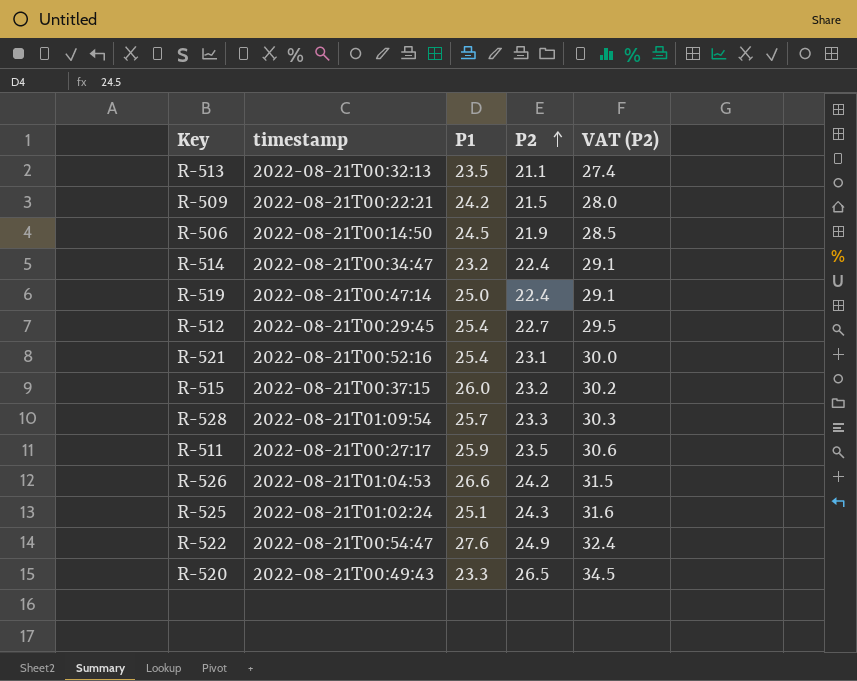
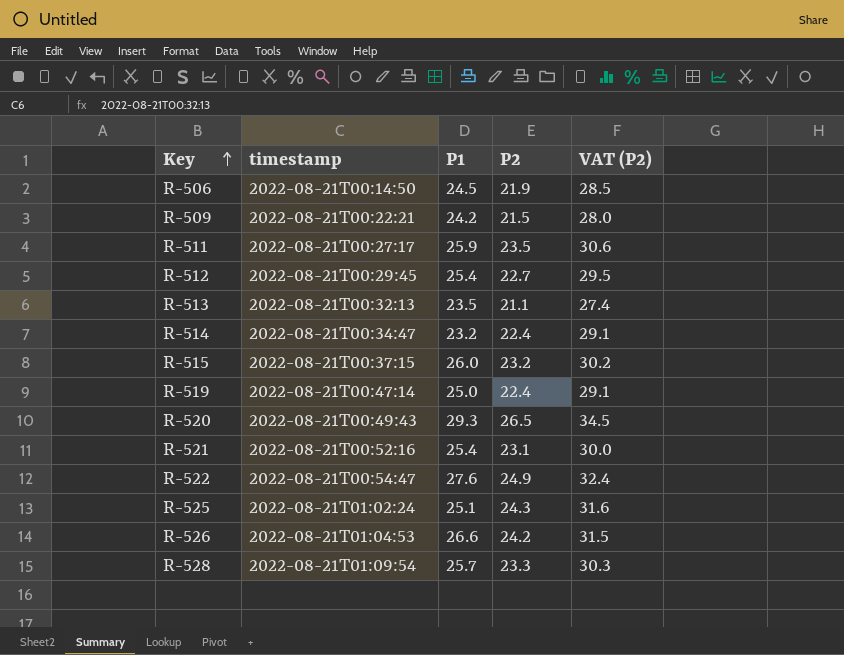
row order: P2 ascending -> Key ascending
R-520 | P1: 23.3 -> 29.3

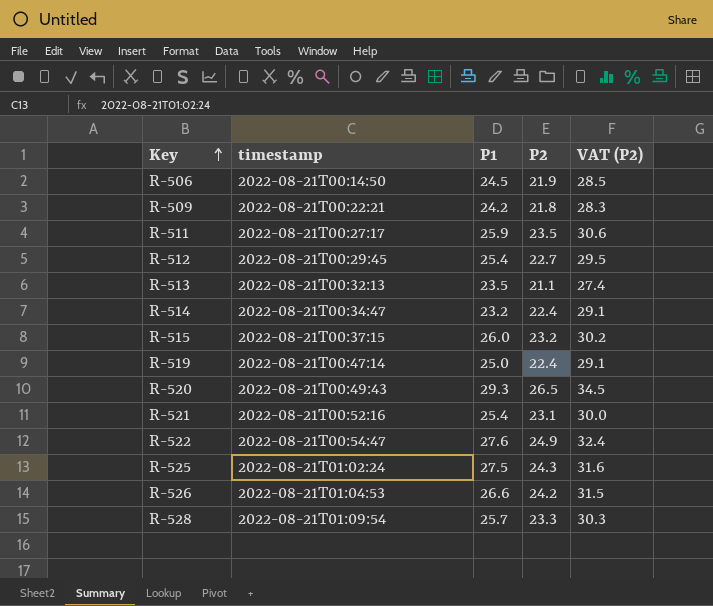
R-509 | P2: 21.5 -> 21.8
R-509 | VAT (P2): 28.0 -> 28.3
R-525 | P1: 25.1 -> 27.5

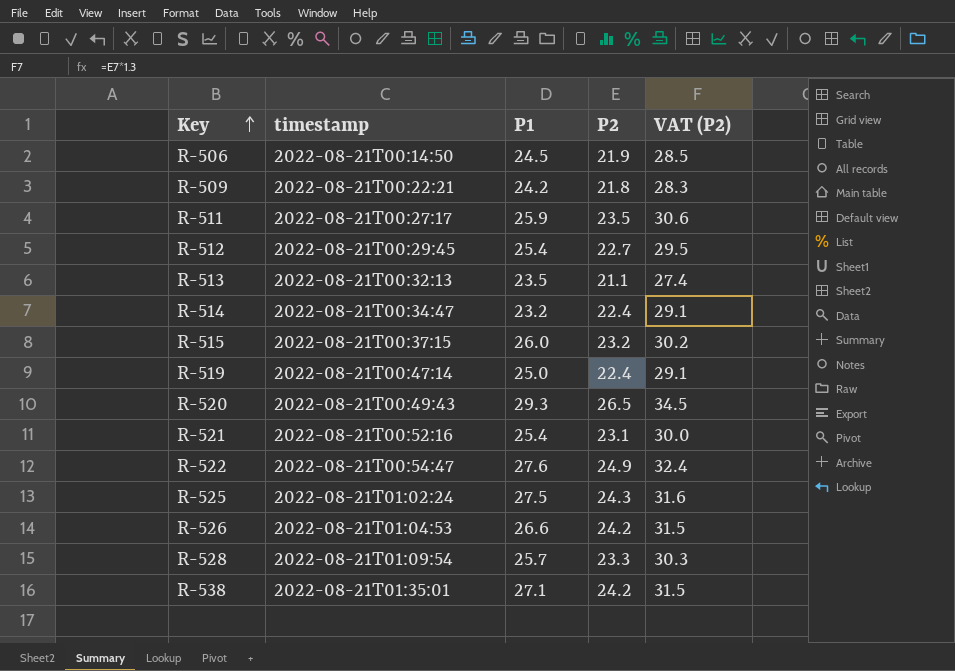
row R-538: none -> 2022-08-21T01:35:01 | 27.1 | 24.2 | 31.5

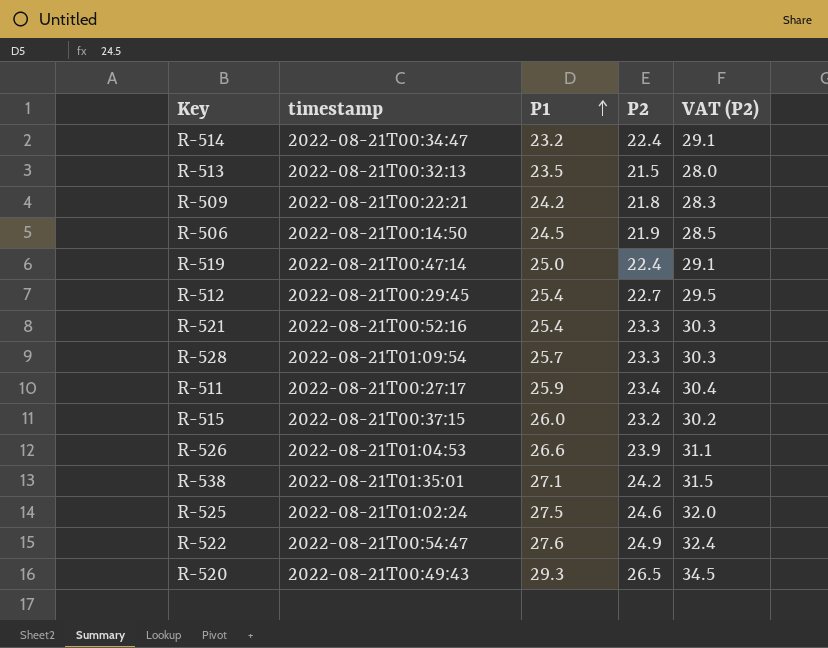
row order: Key ascending -> P1 ascending
R-513 | P2: 21.1 -> 21.5
R-513 | VAT (P2): 27.4 -> 28.0
R-521 | P2: 23.1 -> 23.3
R-521 | VAT (P2): 30.0 -> 30.3
R-511 | P2: 23.5 -> 23.4
R-511 | VAT (P2): 30.6 -> 30.4
R-526 | P2: 24.2 -> 23.9
R-526 | VAT (P2): 31.5 -> 31.1
R-525 | P2: 24.3 -> 24.6
R-525 | VAT (P2): 31.6 -> 32.0

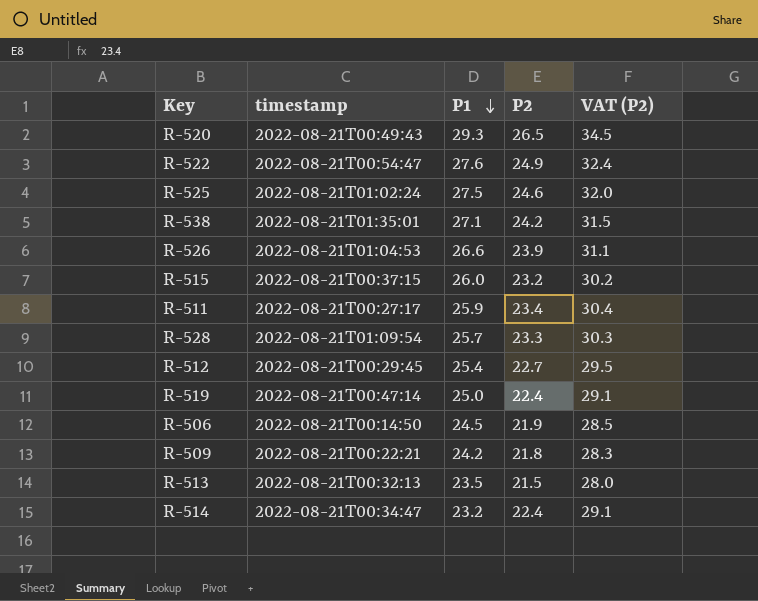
row order: P1 ascending -> P1 descending
row R-521: 2022-08-21T00:52:16 | 25.4 | 23.3 | 30.3 -> none

